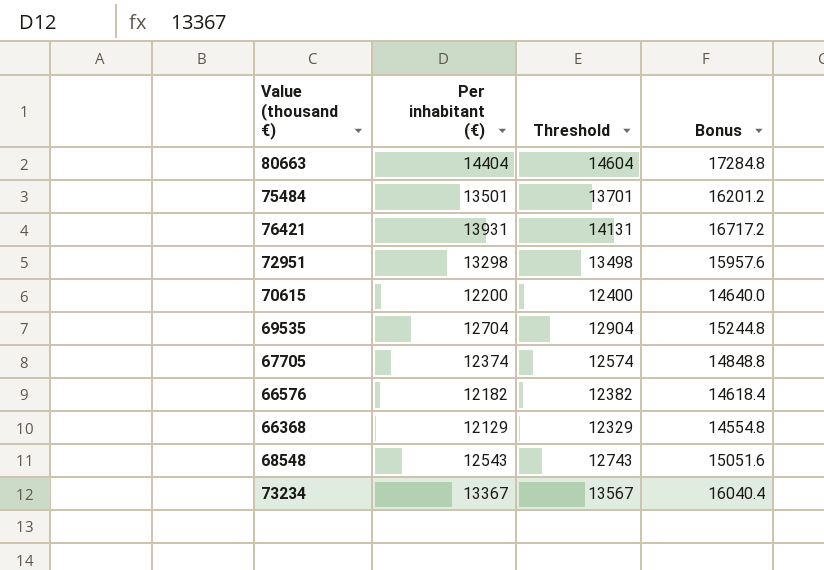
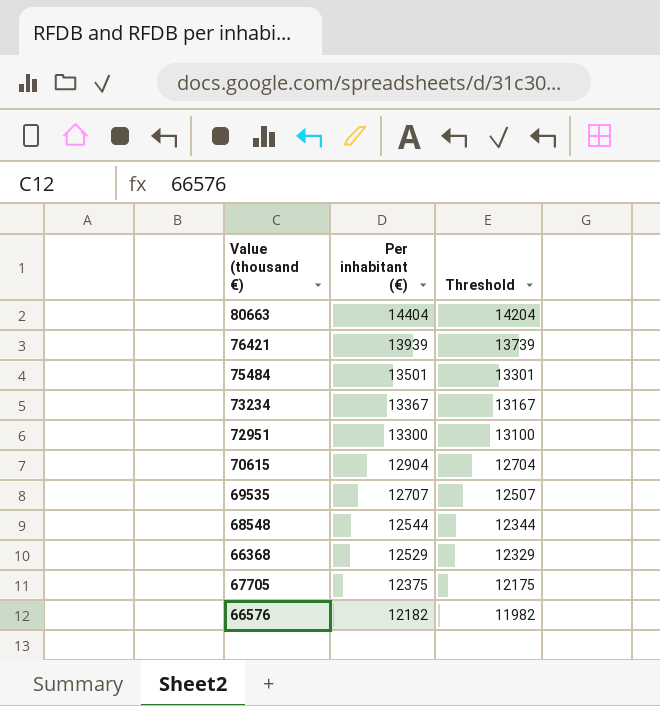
row order: none -> Per inhabitant (€) descending
column Bonus | formula: [Per inhabitant (€)] * 1.2 -> none
column Threshold | formula: [Per inhabitant (€)] + 200 -> [Per inhabitant (€)] - 200
76421 | Per inhabitant (€): 13931 -> 13939
72951 | Per inhabitant (€): 13298 -> 13300
70615 | Per inhabitant (€): 12200 -> 12904
69535 | Per inhabitant (€): 12704 -> 12707
68548 | Per inhabitant (€): 12543 -> 12544
66368 | Per inhabitant (€): 12129 -> 12529
67705 | Per inhabitant (€): 12374 -> 12375

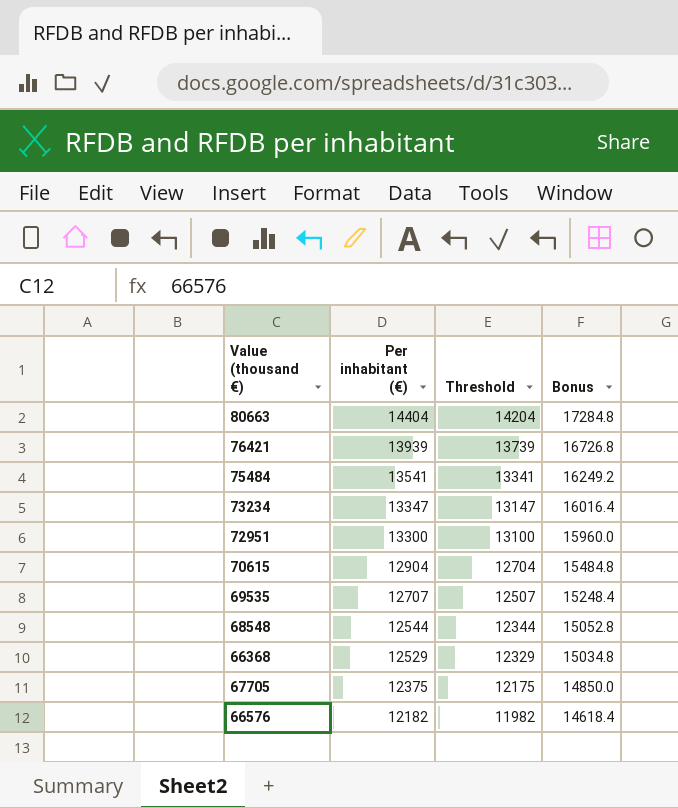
column Bonus | formula: none -> [Per inhabitant (€)] * 1.2
75484 | Per inhabitant (€): 13501 -> 13541
75484 | Threshold: 13301 -> 13341
73234 | Per inhabitant (€): 13367 -> 13347
73234 | Threshold: 13167 -> 13147

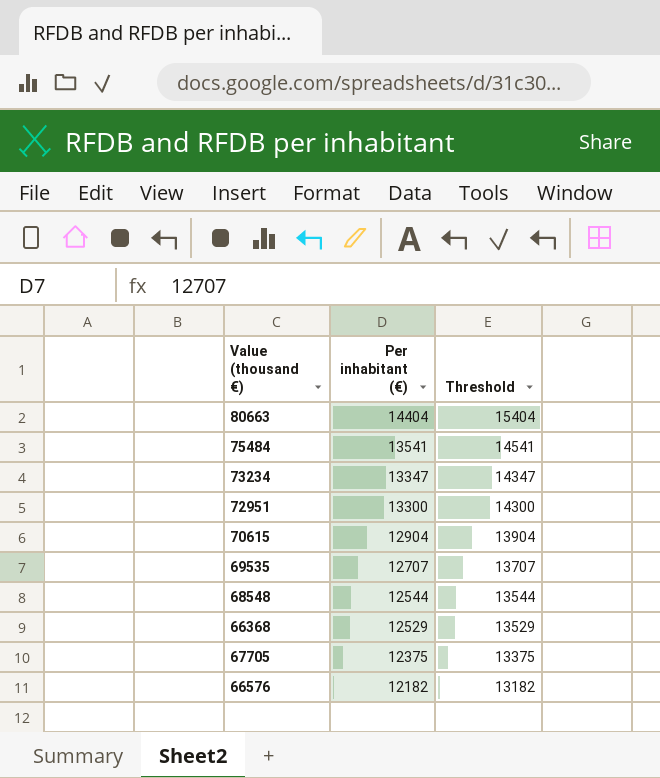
column Bonus | formula: [Per inhabitant (€)] * 1.2 -> none
column Threshold | formula: [Per inhabitant (€)] - 200 -> [Per inhabitant (€)] + 1000
row 76421: 13939 | 13739 | 16726.8 -> none

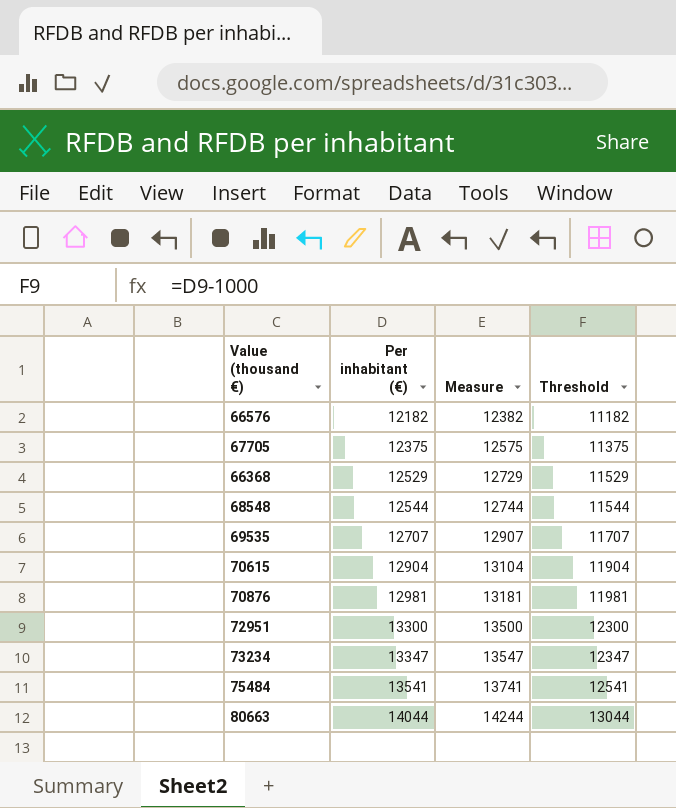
row order: Per inhabitant (€) descending -> Per inhabitant (€) ascending
column Measure | formula: none -> [Per inhabitant (€)] + 200
column Threshold | formula: [Per inhabitant (€)] + 1000 -> [Per inhabitant (€)] - 1000
row 70876: none -> 12981 | 13181 | 11981
80663 | Per inhabitant (€): 14404 -> 14044

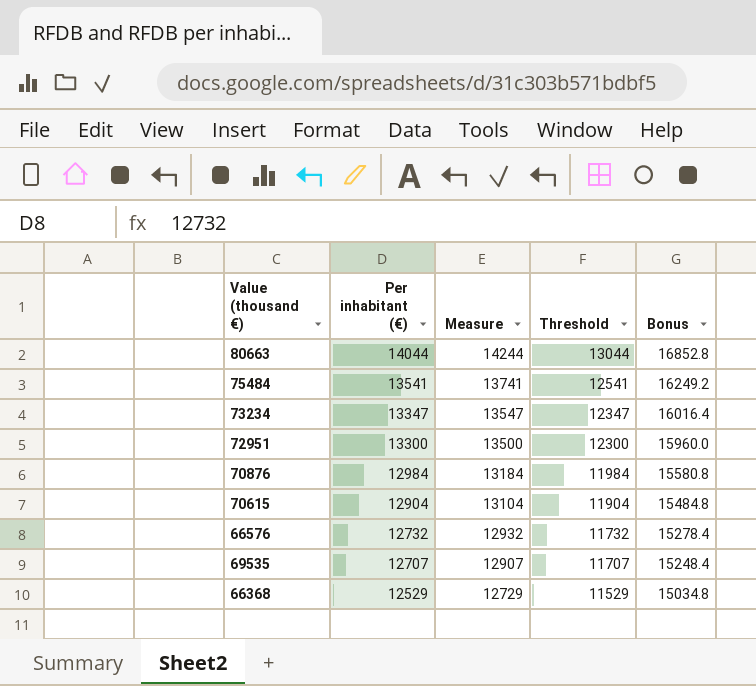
row order: Per inhabitant (€) ascending -> Per inhabitant (€) descending
column Bonus | formula: none -> [Per inhabitant (€)] * 1.2
row 67705: 12375 | 12575 | 11375 -> none
row 68548: 12544 | 12744 | 11544 -> none
70876 | Per inhabitant (€): 12981 -> 12984
70876 | Measure: 13181 -> 13184
70876 | Threshold: 11981 -> 11984
66576 | Per inhabitant (€): 12182 -> 12732
66576 | Measure: 12382 -> 12932
66576 | Threshold: 11182 -> 11732

